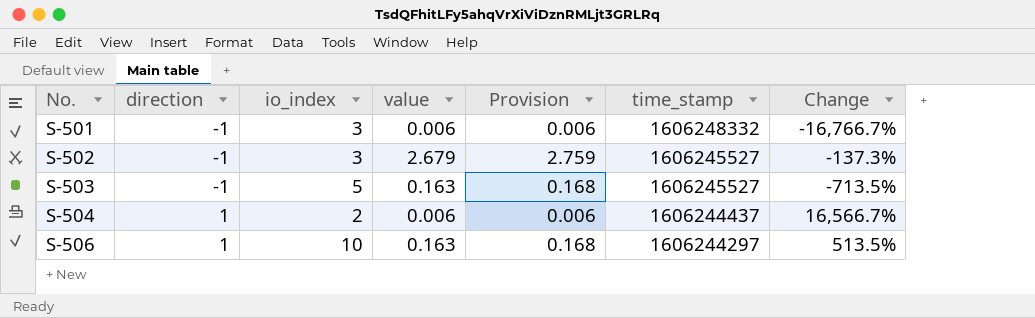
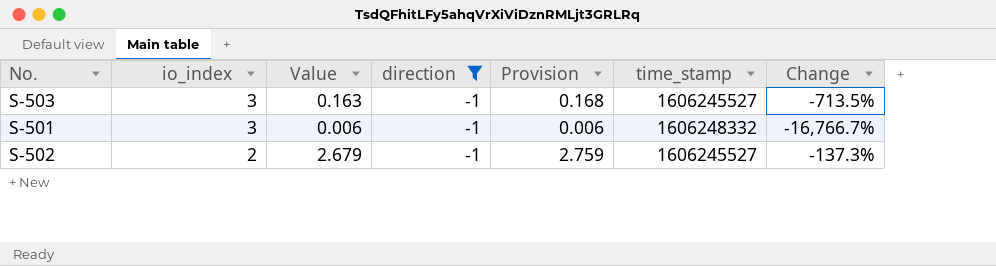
filter: none -> direction = -1
row order: No. ascending -> io_index descending
column name: value -> Value
column direction | position: 2 -> 4
S-503 | io_index: 5 -> 3
S-502 | io_index: 3 -> 2

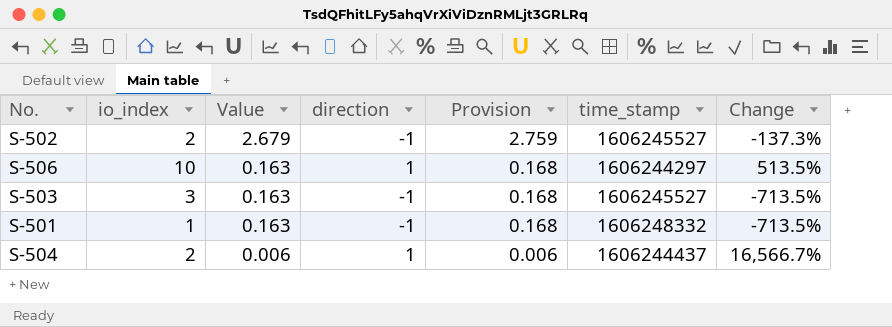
filter: direction = -1 -> none
row order: io_index descending -> Value descending
S-501 | io_index: 3 -> 1
S-501 | Value: 0.006 -> 0.163
S-501 | Provision: 0.006 -> 0.168
S-501 | Change: -16,766.7% -> -713.5%

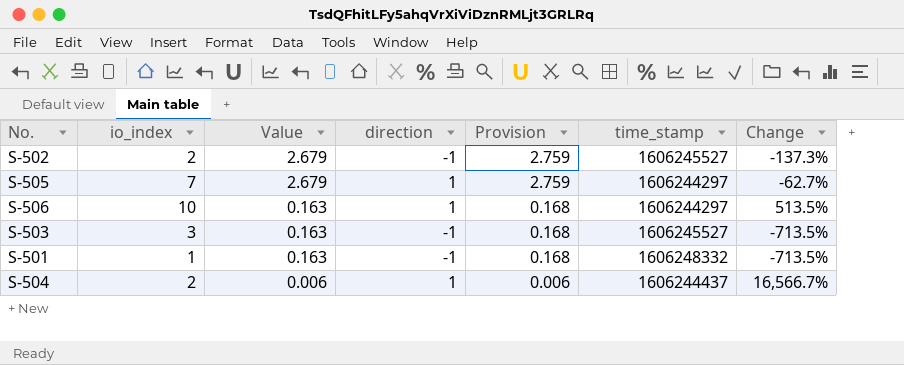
row S-505: none -> 7 | 2.679 | 1 | 2.759 | 1606244297 | -62.7%

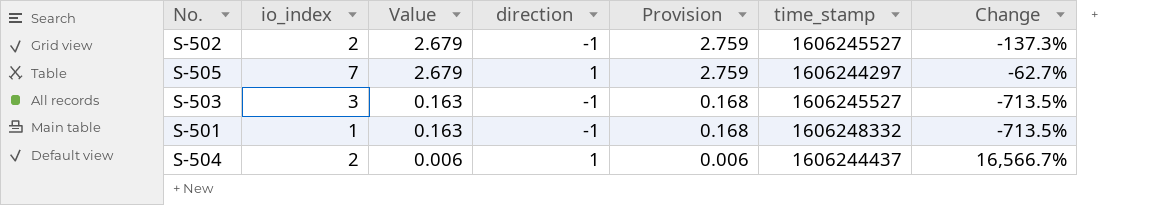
row S-506: 10 | 0.163 | 1 | 0.168 | 1606244297 | 513.5% -> none

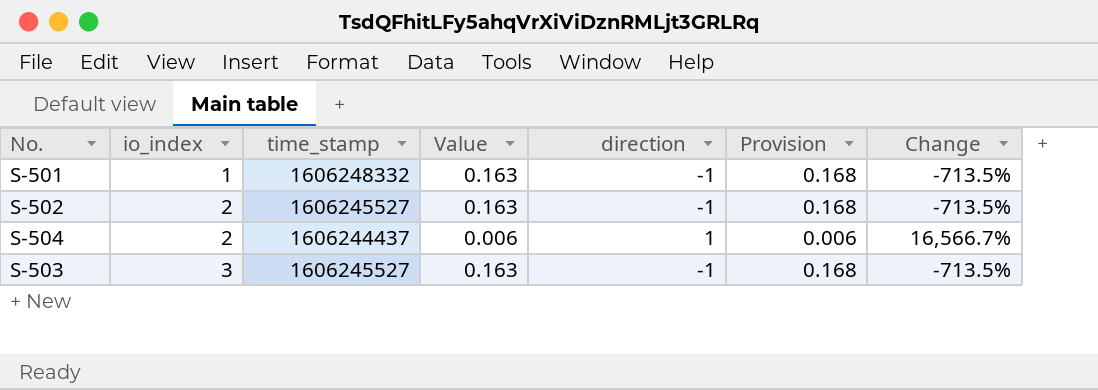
row order: Value descending -> io_index ascending
column time_stamp | position: 6 -> 3
row S-505: 7 | 2.679 | 1 | 2.759 | 1606244297 | -62.7% -> none
S-502 | Value: 2.679 -> 0.163
S-502 | Provision: 2.759 -> 0.168
S-502 | Change: -137.3% -> -713.5%

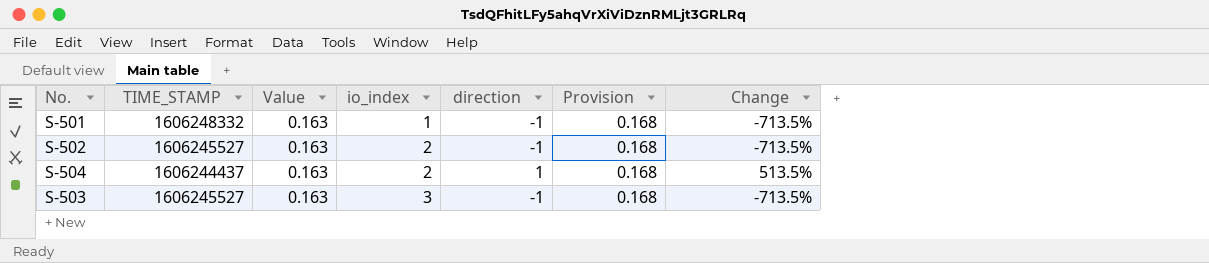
column name: time_stamp -> TIME_STAMP
column io_index | position: 2 -> 4
S-504 | Value: 0.006 -> 0.163
S-504 | Provision: 0.006 -> 0.168
S-504 | Change: 16,566.7% -> 513.5%

